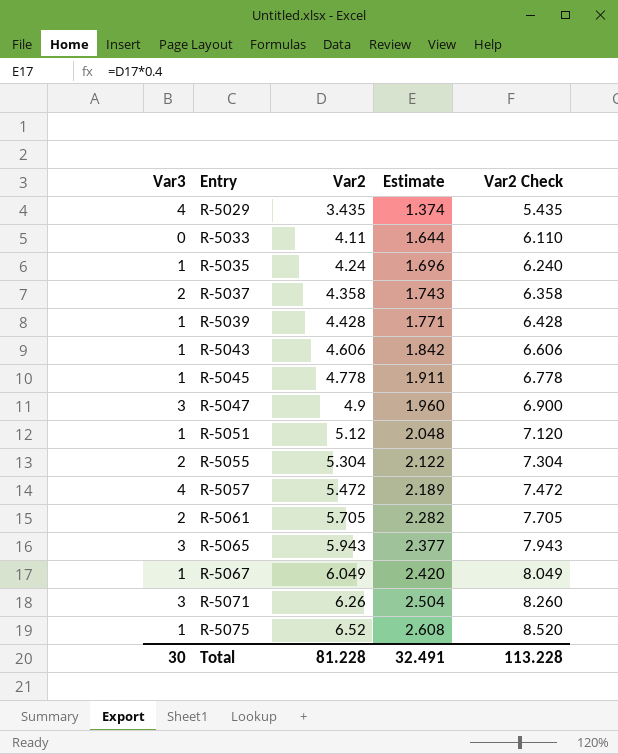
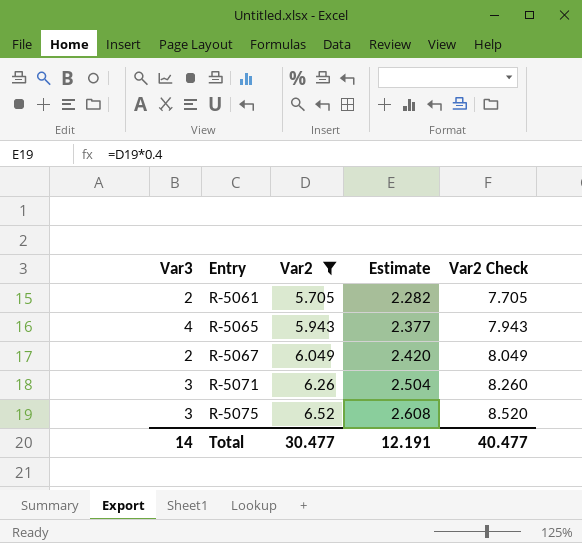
filter: none -> Var2 >= 5.705
R-5065 | Var3: 3 -> 4
R-5067 | Var3: 1 -> 2
R-5075 | Var3: 1 -> 3
Total | Var3: 30 -> 14
Total | Var2: 81.228 -> 30.477
Total | Estimate: 32.491 -> 12.191
Total | Var2 Check: 113.228 -> 40.477

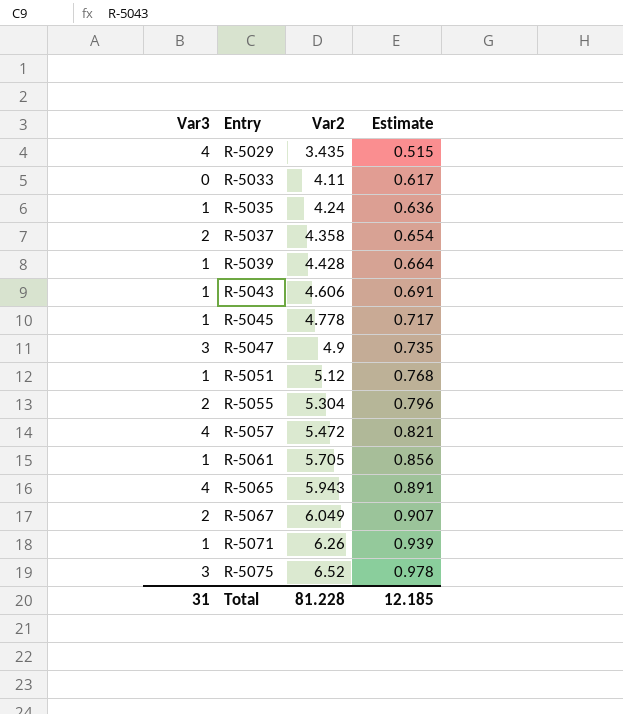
filter: Var2 >= 5.705 -> none
column Var2 Check | formula: [Var2] + 2 -> none
column Estimate | formula: [Var2] * 0.4 -> [Var2] * 0.15
R-5061 | Var3: 2 -> 1
R-5071 | Var3: 3 -> 1
Total | Var3: 14 -> 31
Total | Var2: 30.477 -> 81.228
Total | Estimate: 12.191 -> 12.185

